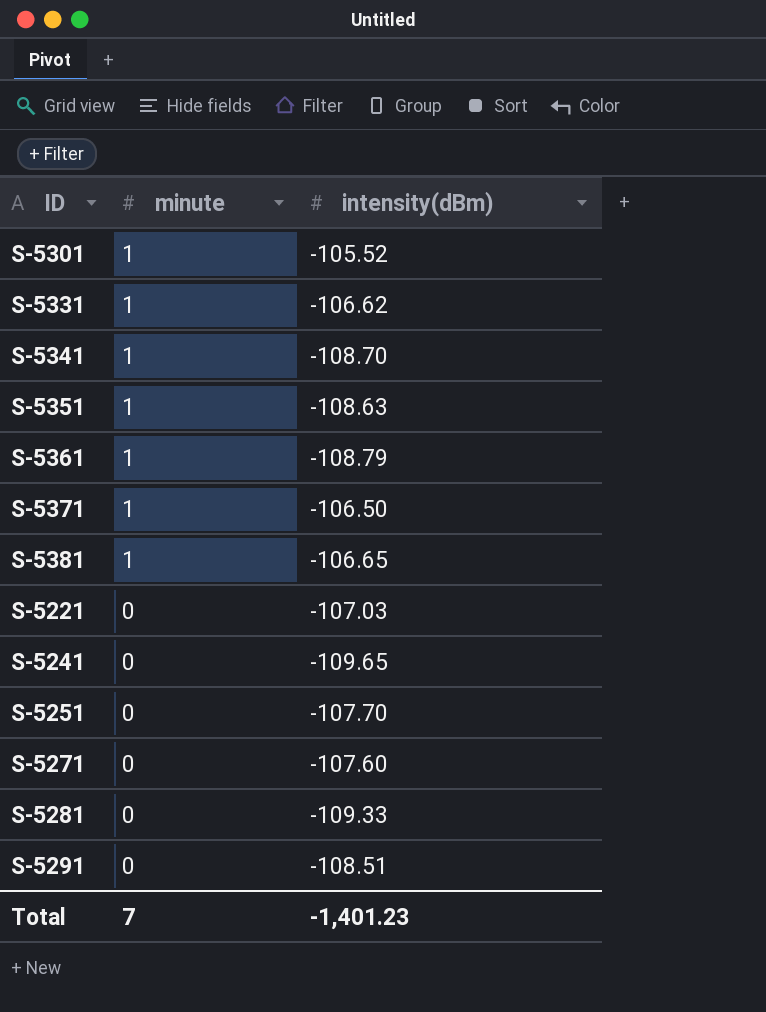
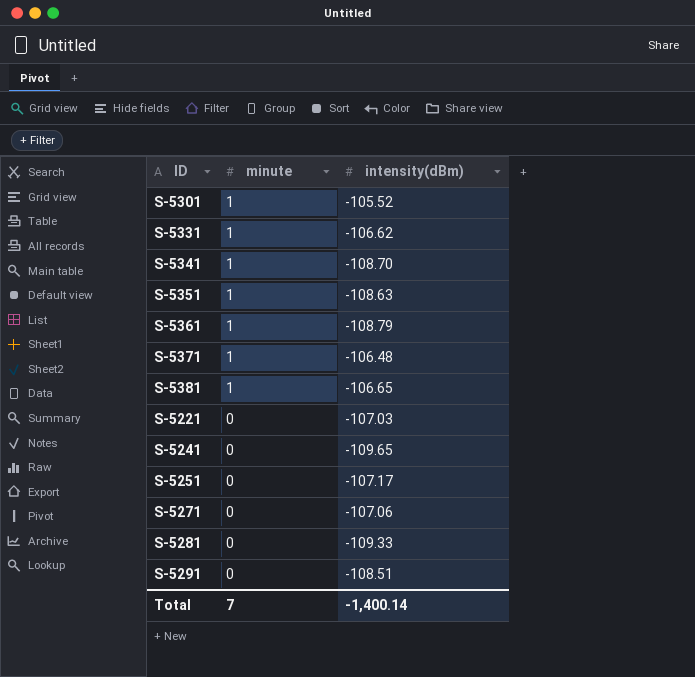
S-5371 | intensity(dBm): -106.50 -> -106.48
S-5251 | intensity(dBm): -107.70 -> -107.17
S-5271 | intensity(dBm): -107.60 -> -107.06
Total | intensity(dBm): -1,401.23 -> -1,400.14

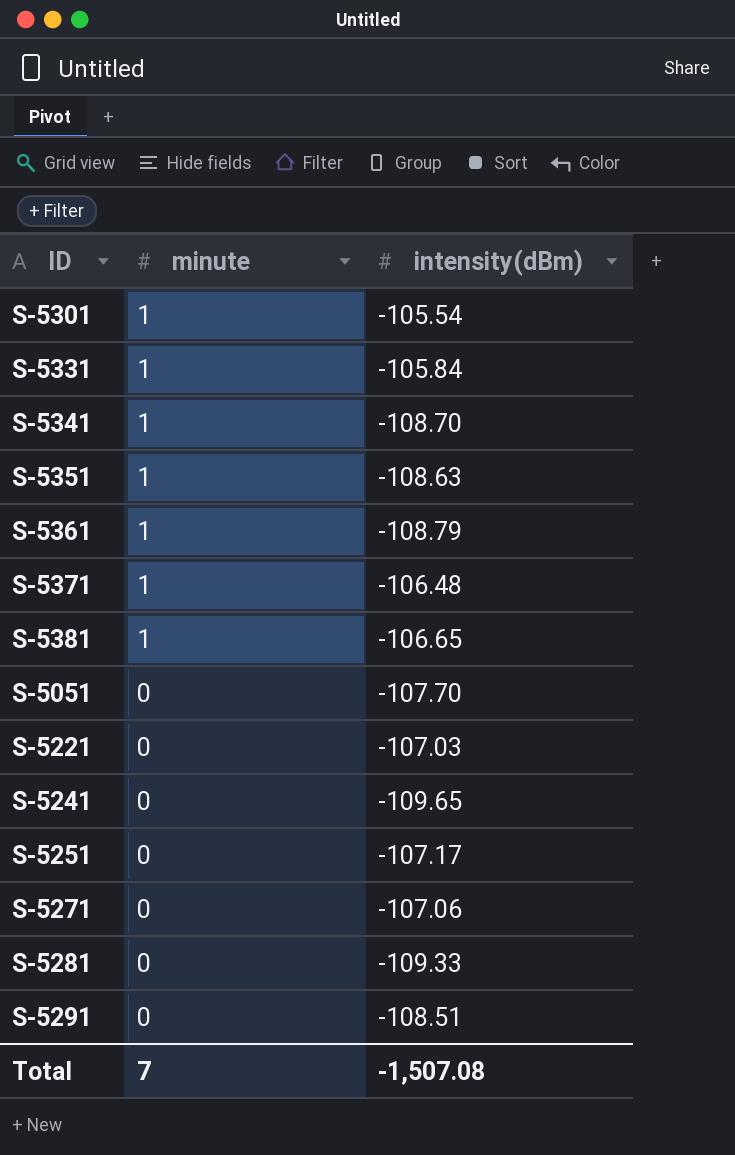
S-5301 | intensity(dBm): -105.52 -> -105.54
S-5331 | intensity(dBm): -106.62 -> -105.84
row S-5051: none -> 0 | -107.70
Total | intensity(dBm): -1,400.14 -> -1,507.08

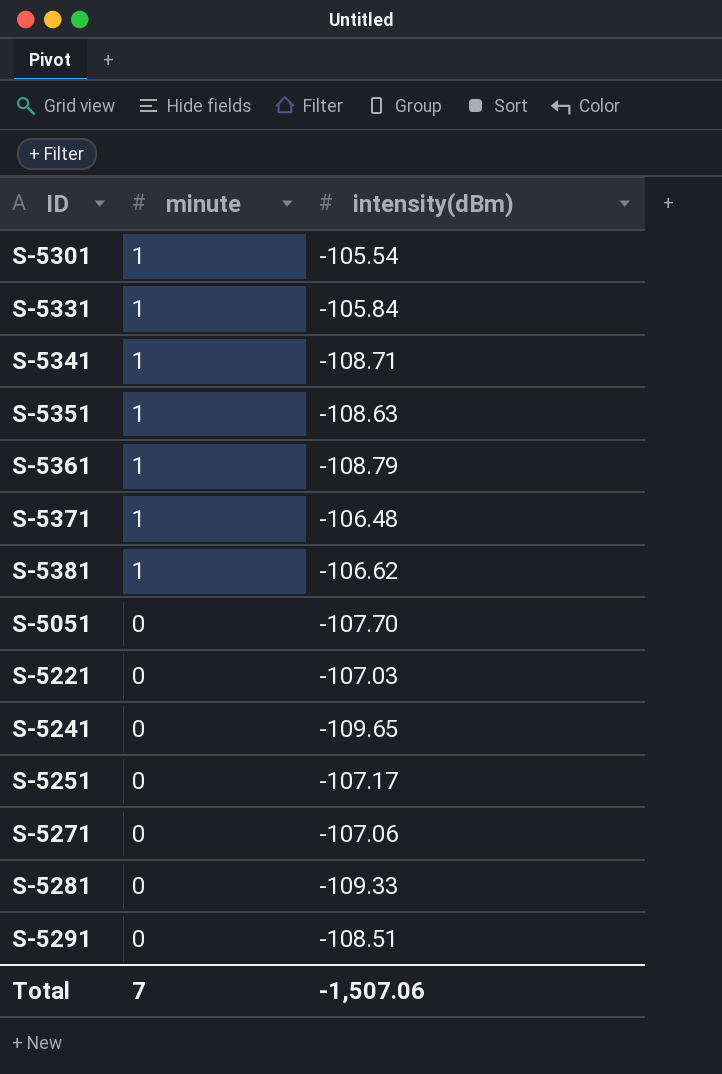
S-5341 | intensity(dBm): -108.70 -> -108.71
S-5381 | intensity(dBm): -106.65 -> -106.62
Total | intensity(dBm): -1,507.08 -> -1,507.06

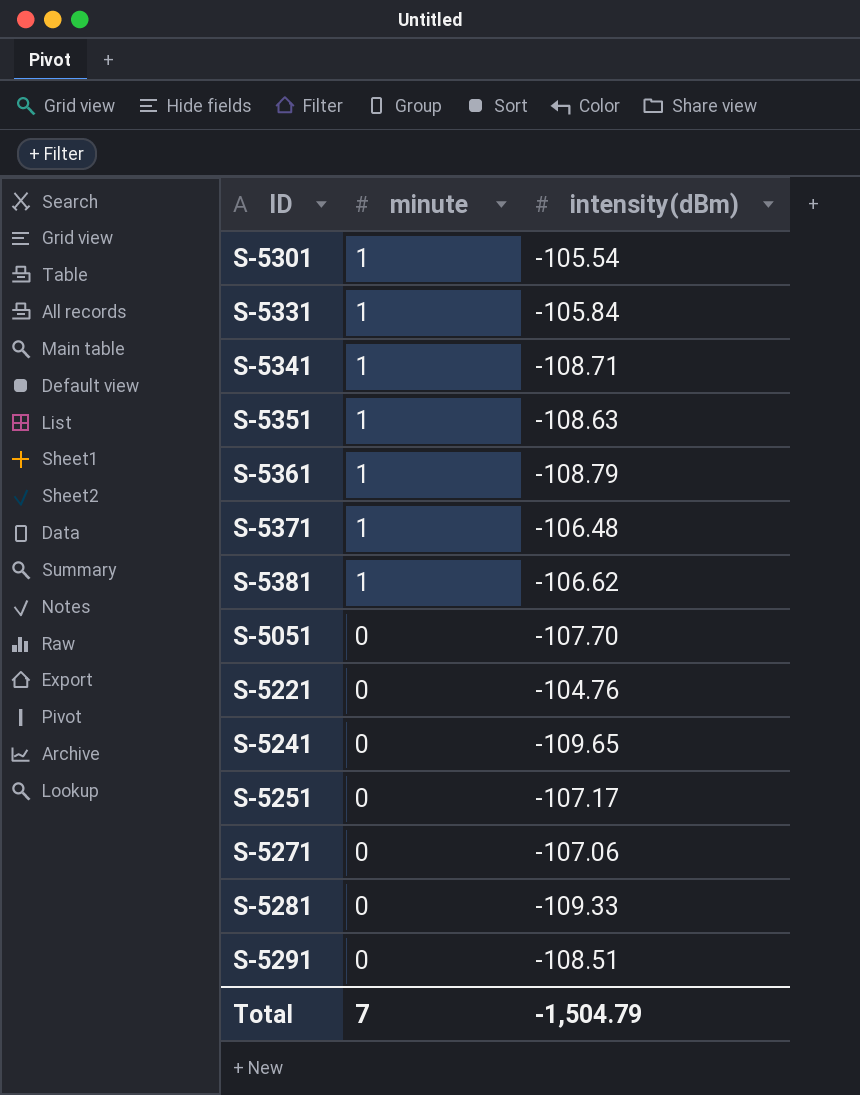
S-5221 | intensity(dBm): -107.03 -> -104.76
Total | intensity(dBm): -1,507.06 -> -1,504.79

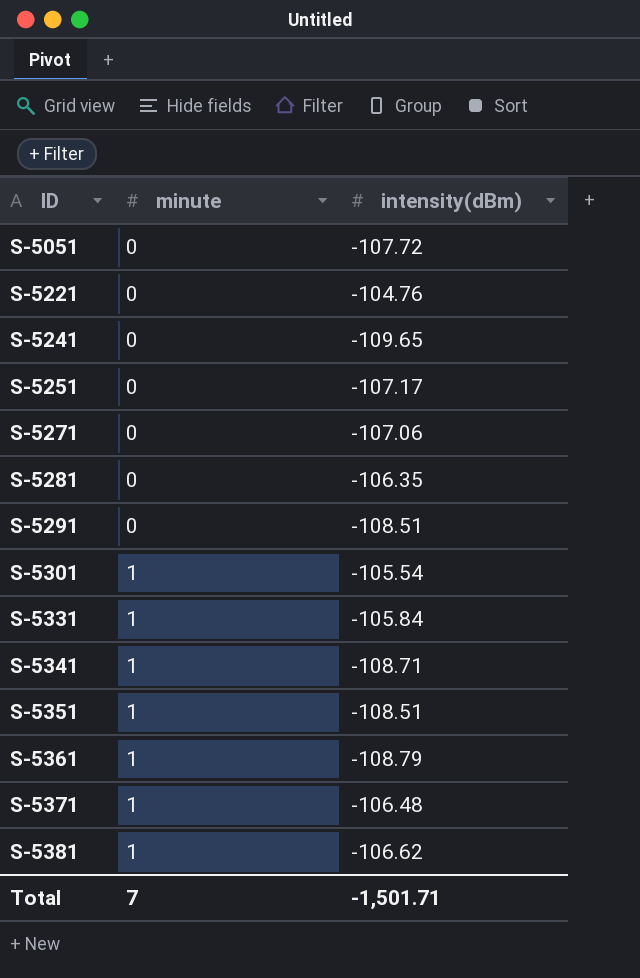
row order: minute descending -> ID ascending
S-5051 | intensity(dBm): -107.70 -> -107.72
S-5281 | intensity(dBm): -109.33 -> -106.35
S-5351 | intensity(dBm): -108.63 -> -108.51
Total | intensity(dBm): -1,504.79 -> -1,501.71

